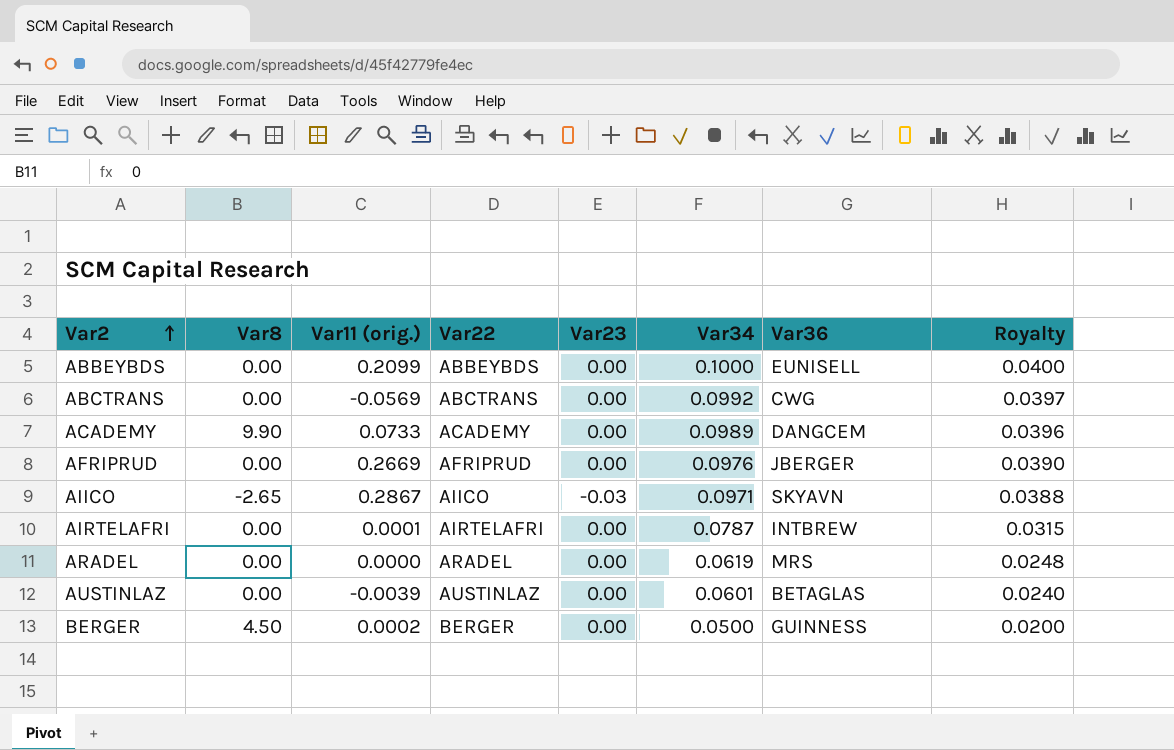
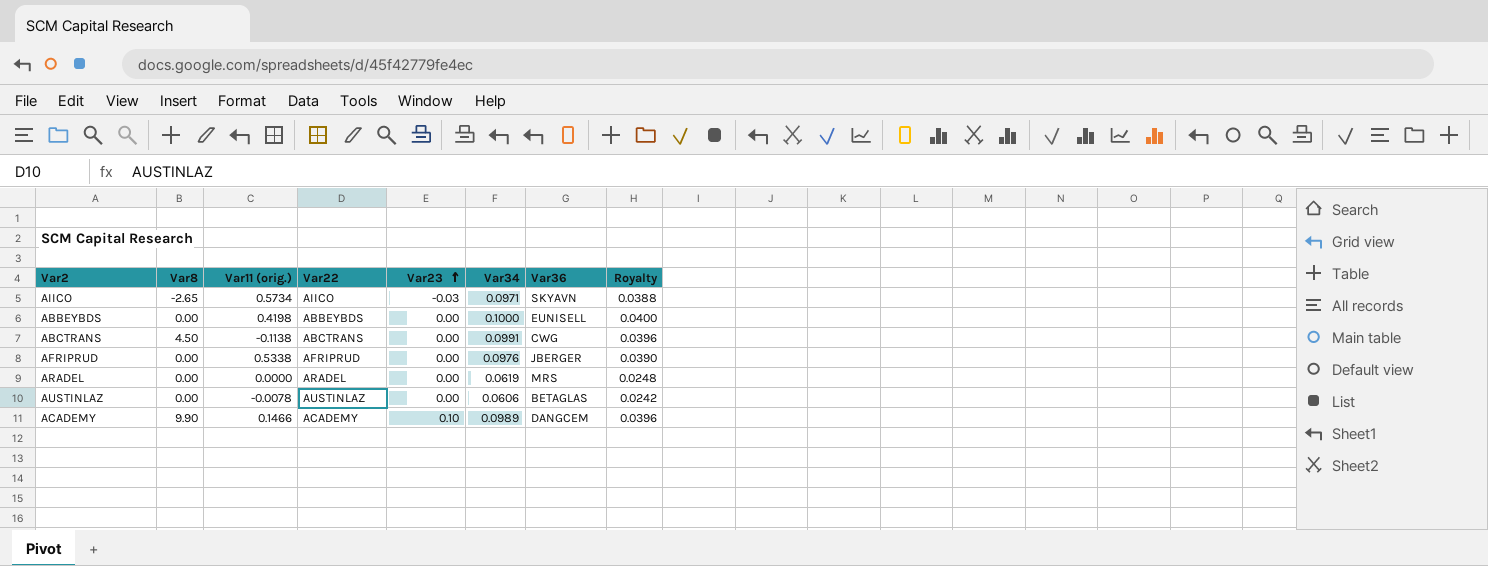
row order: Var2 ascending -> Var23 ascending
row AIRTELAFRI: 0.00 | 0.0001 | AIRTELAFRI | 0.00 | 0.0787 | INTBREW | 0.0315 -> none
row BERGER: 4.50 | 0.0002 | BERGER | 0.00 | 0.0500 | GUINNESS | 0.0200 -> none
AIICO | Var11 (orig.): 0.2867 -> 0.5734
ABBEYBDS | Var11 (orig.): 0.2099 -> 0.4198
ABCTRANS | Var8: 0.00 -> 4.50
ABCTRANS | Var11 (orig.): -0.0569 -> -0.1138
ABCTRANS | Var34: 0.0992 -> 0.0991
ABCTRANS | Royalty: 0.0397 -> 0.0396
AFRIPRUD | Var11 (orig.): 0.2669 -> 0.5338
AUSTINLAZ | Var11 (orig.): -0.0039 -> -0.0078
AUSTINLAZ | Var34: 0.0601 -> 0.0606
AUSTINLAZ | Royalty: 0.0240 -> 0.0242
ACADEMY | Var11 (orig.): 0.0733 -> 0.1466
ACADEMY | Var23: 0.00 -> 0.10

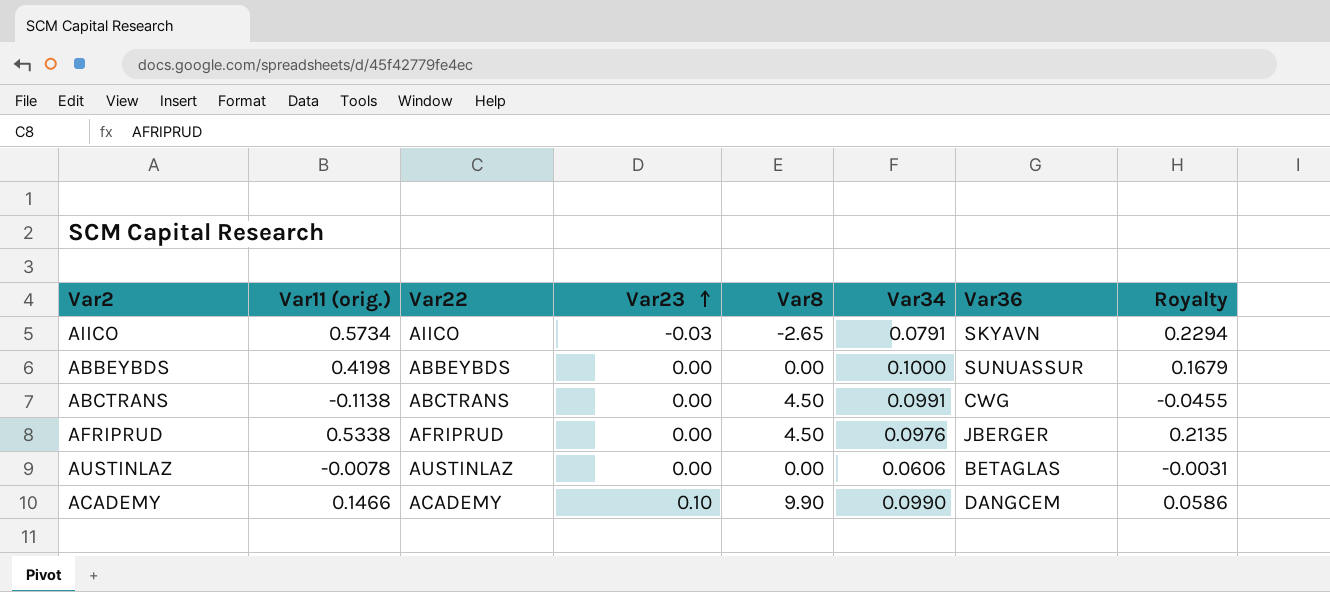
column Var8 | position: 2 -> 5
column Royalty | formula: [Var34] * 0.4 -> [Var11 (orig.)] * 0.4
row ARADEL: 0.00 | 0.0000 | ARADEL | 0.00 | 0.0619 | MRS | 0.0248 -> none
AIICO | Var34: 0.0971 -> 0.0791
ABBEYBDS | Var36: EUNISELL -> SUNUASSUR
AFRIPRUD | Var8: 0.00 -> 4.50
ACADEMY | Var34: 0.0989 -> 0.0990

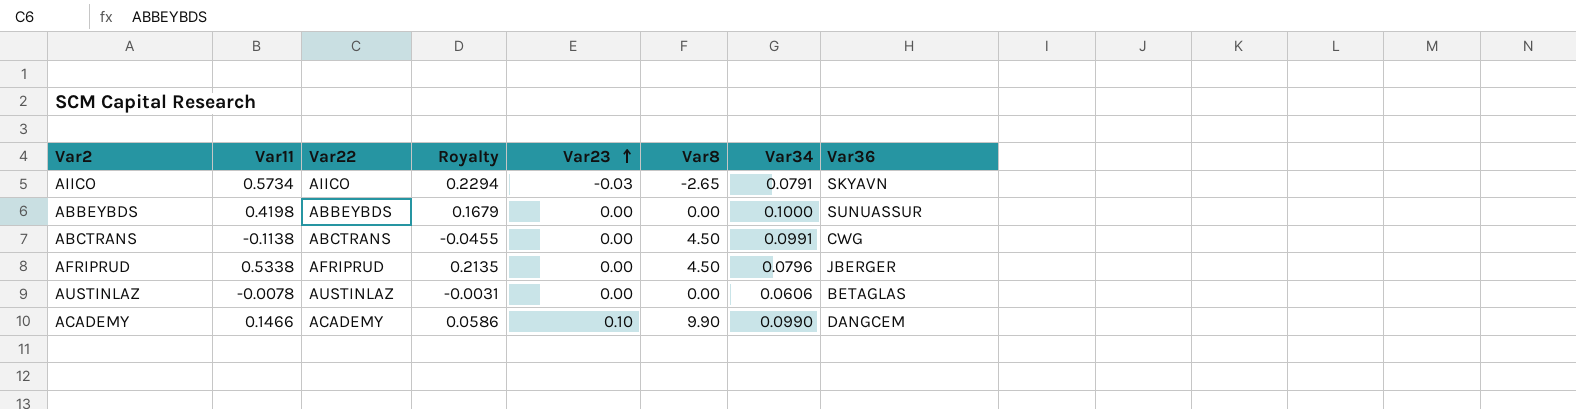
column name: Var11 (orig.) -> Var11
column Royalty | position: 8 -> 4
AFRIPRUD | Var34: 0.0976 -> 0.0796

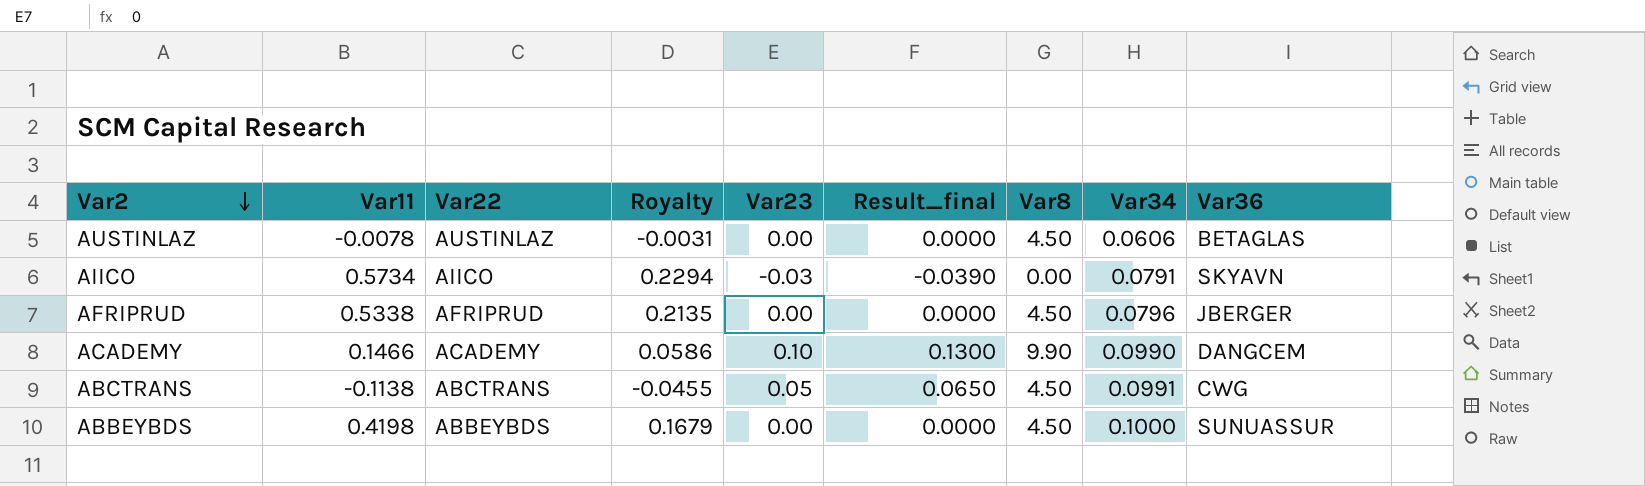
row order: Var23 ascending -> Var2 descending
column Result_final | formula: none -> [Var23] * 1.3
AUSTINLAZ | Var8: 0.00 -> 4.50
AIICO | Var8: -2.65 -> 0.00
ABCTRANS | Var23: 0.00 -> 0.05
ABBEYBDS | Var8: 0.00 -> 4.50

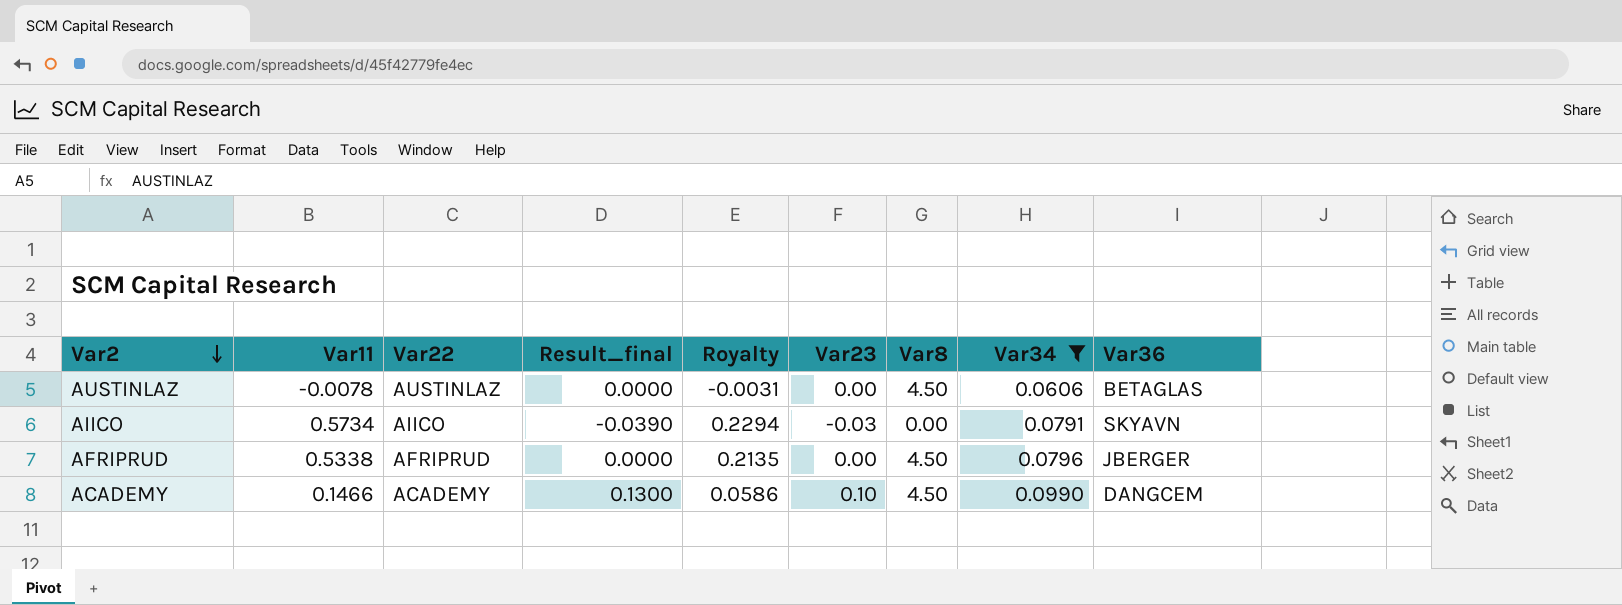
filter: none -> Var34 <= 0.0990
column Result_final | position: 6 -> 4
ACADEMY | Var8: 9.90 -> 4.50

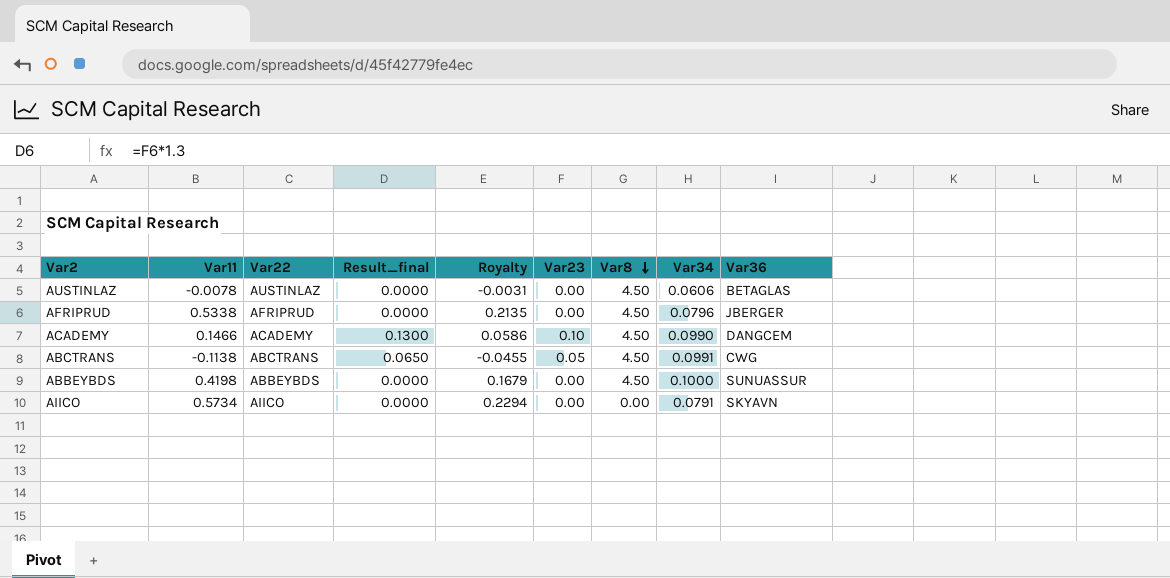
filter: Var34 <= 0.0990 -> none
row order: Var2 descending -> Var8 descending
AIICO | Result_final: -0.0390 -> 0.0000
AIICO | Var23: -0.03 -> 0.00

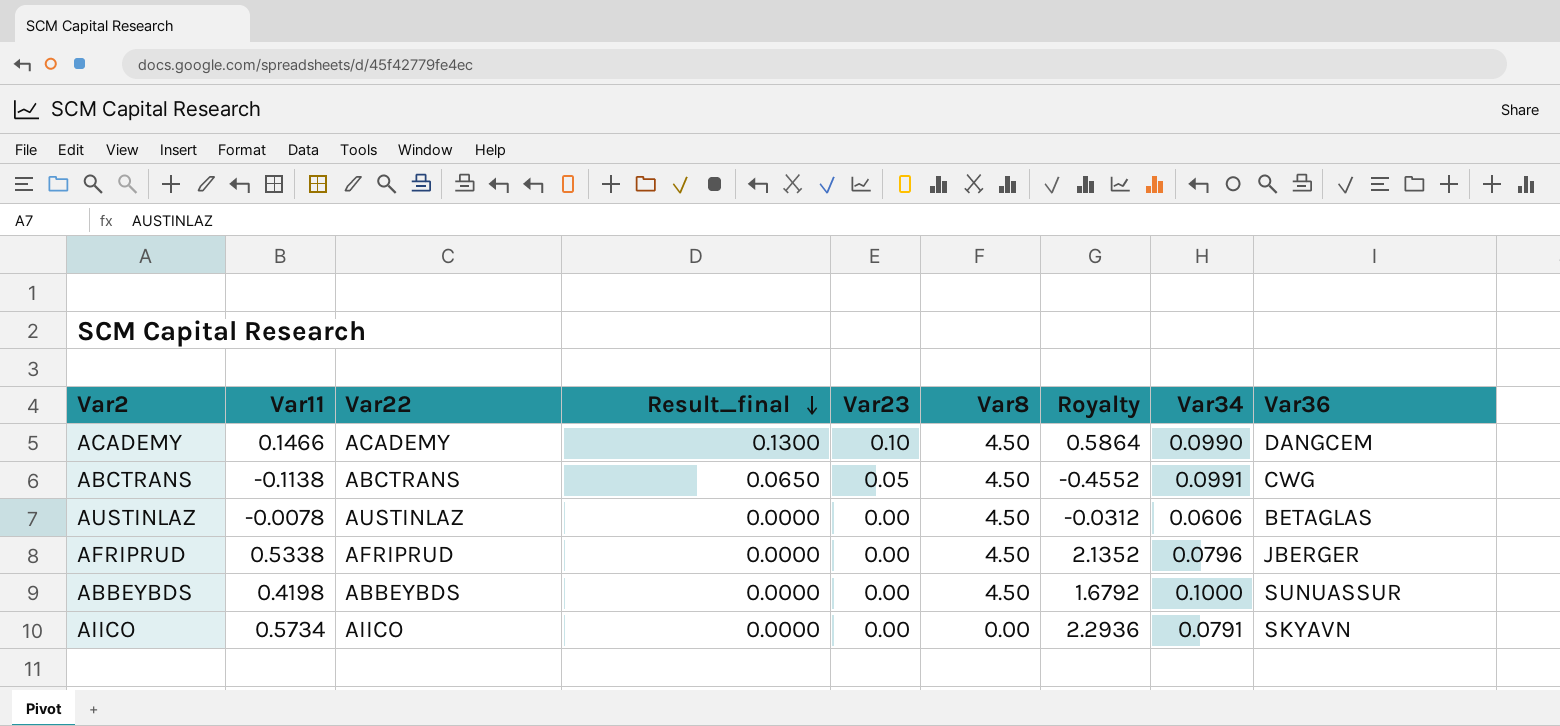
row order: Var8 descending -> Result_final descending
column Royalty | formula: [Var11] * 0.4 -> [Var11] * 4
column Royalty | position: 5 -> 7

